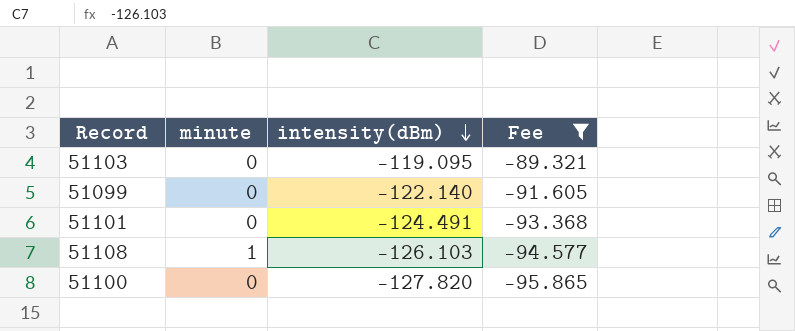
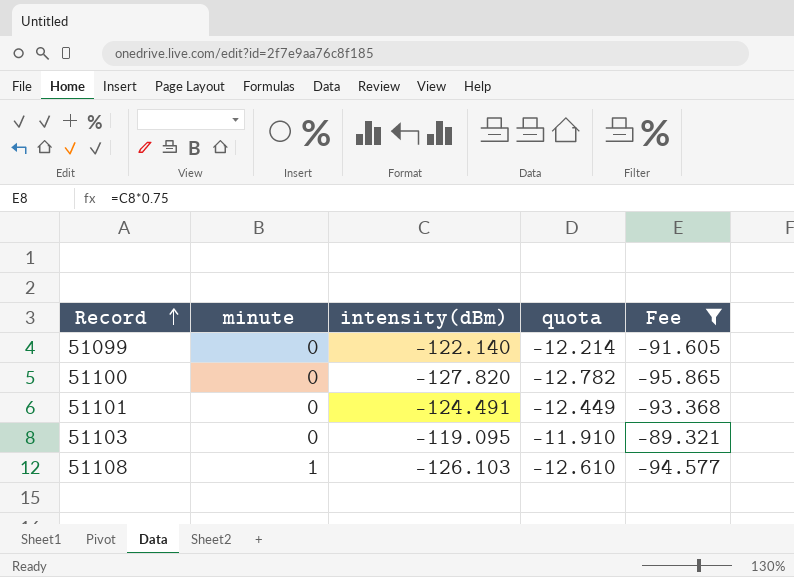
row order: intensity(dBm) descending -> Record ascending
column quota | formula: none -> [intensity(dBm)] * 0.1

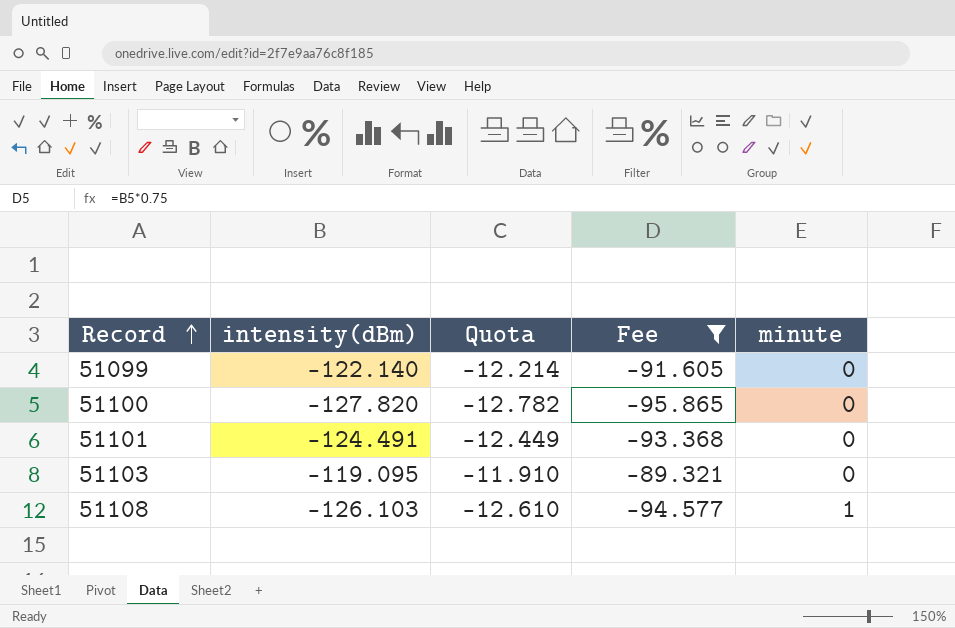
column name: quota -> Quota
column minute | position: 2 -> 5

